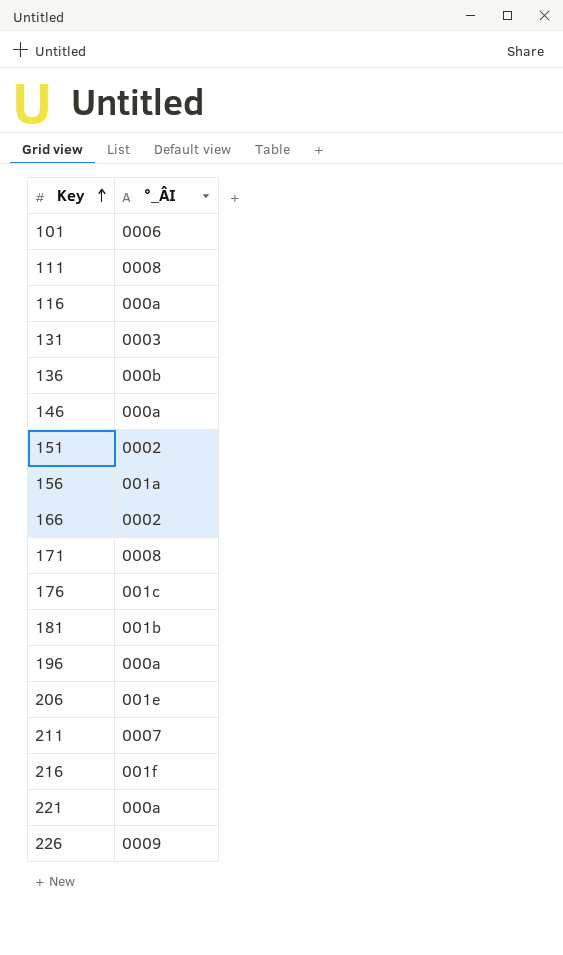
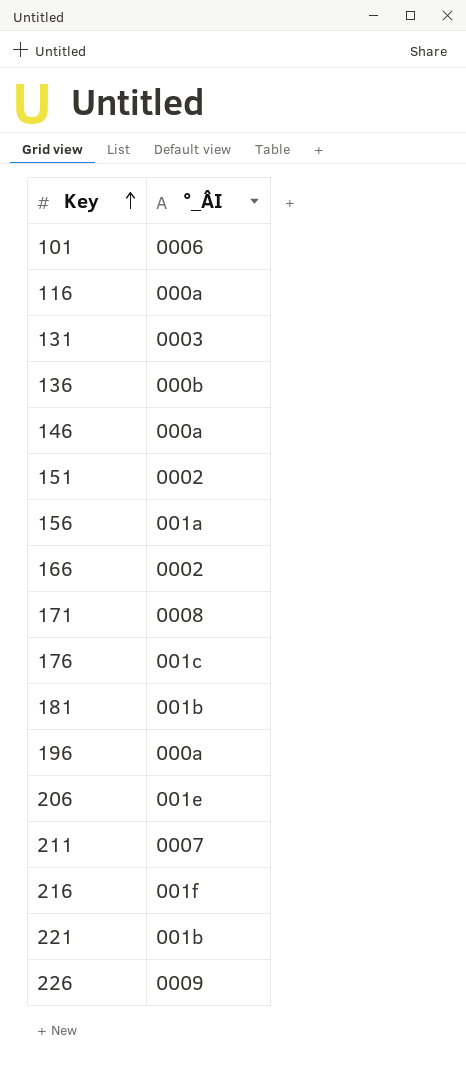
row 111: 0008 -> none
221 | °_ÂI: 000a -> 001b

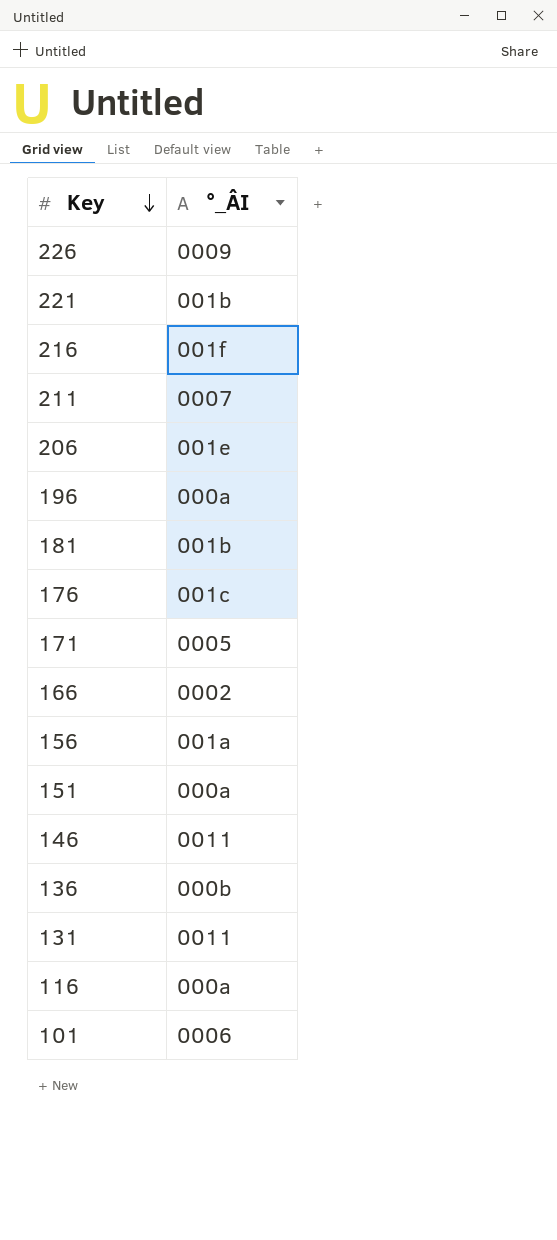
row order: Key ascending -> Key descending
171 | °_ÂI: 0008 -> 0005
151 | °_ÂI: 0002 -> 000a
146 | °_ÂI: 000a -> 0011
131 | °_ÂI: 0003 -> 0011

